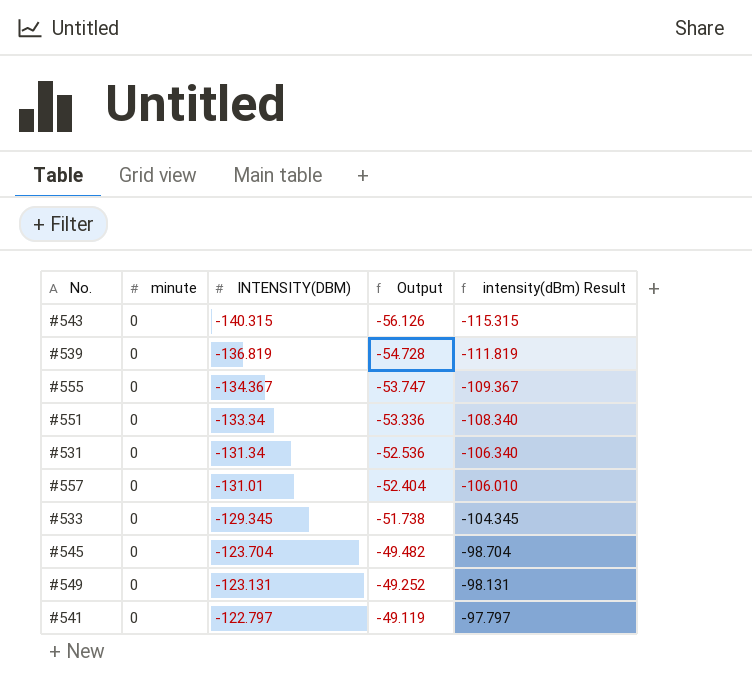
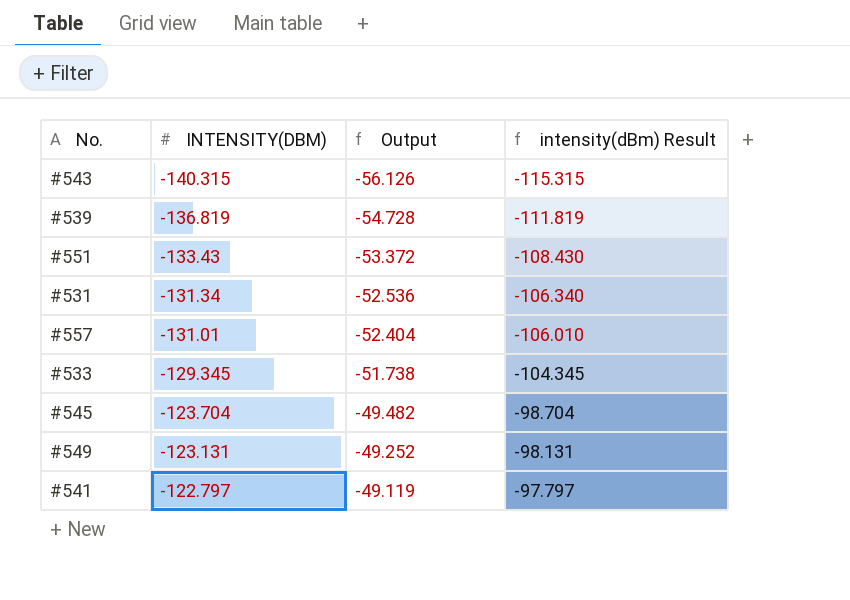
column minute | position: 2 -> none
row #555: 0 | -134.367 | -53.747 | -109.367 -> none
#551 | INTENSITY(DBM): -133.34 -> -133.43
#551 | Output: -53.336 -> -53.372
#551 | intensity(dBm) Result: -108.340 -> -108.430

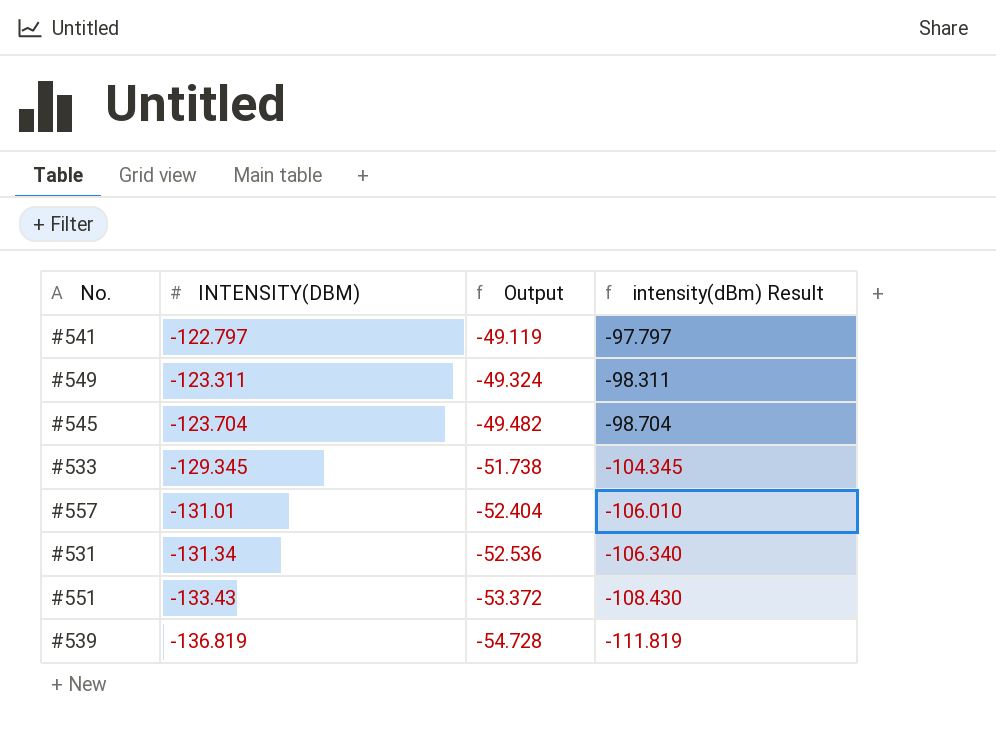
row order: INTENSITY(DBM) ascending -> INTENSITY(DBM) descending
row #543: -140.315 | -56.126 | -115.315 -> none
#549 | INTENSITY(DBM): -123.131 -> -123.311
#549 | Output: -49.252 -> -49.324
#549 | intensity(dBm) Result: -98.131 -> -98.311

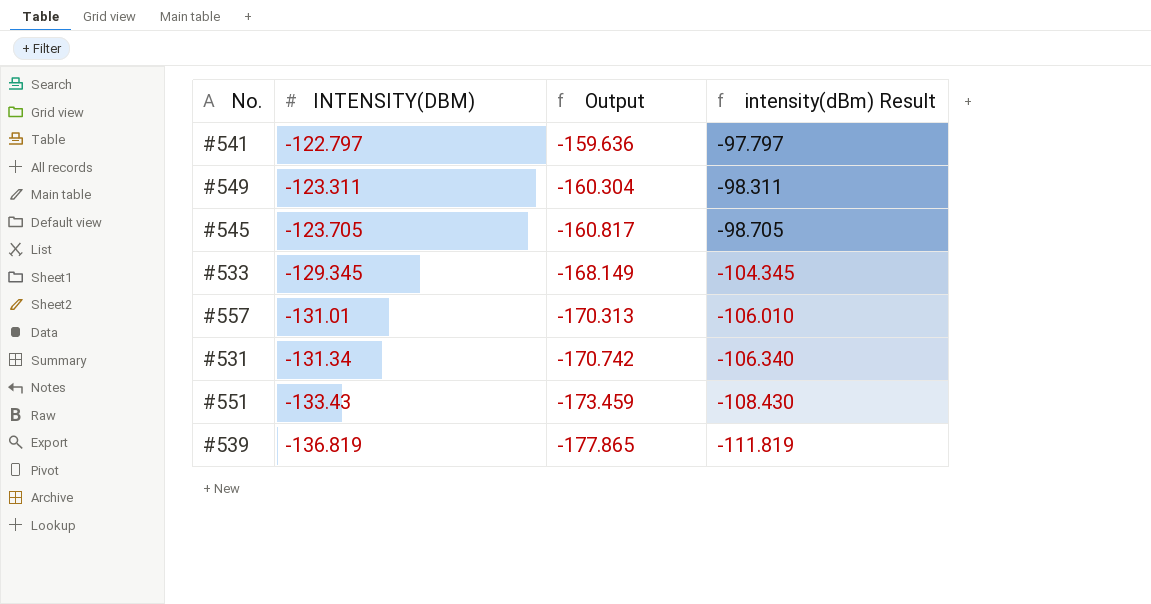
column Output | formula: [INTENSITY(DBM)] * 0.4 -> [INTENSITY(DBM)] * 1.3
#545 | INTENSITY(DBM): -123.704 -> -123.705
#545 | intensity(dBm) Result: -98.704 -> -98.705

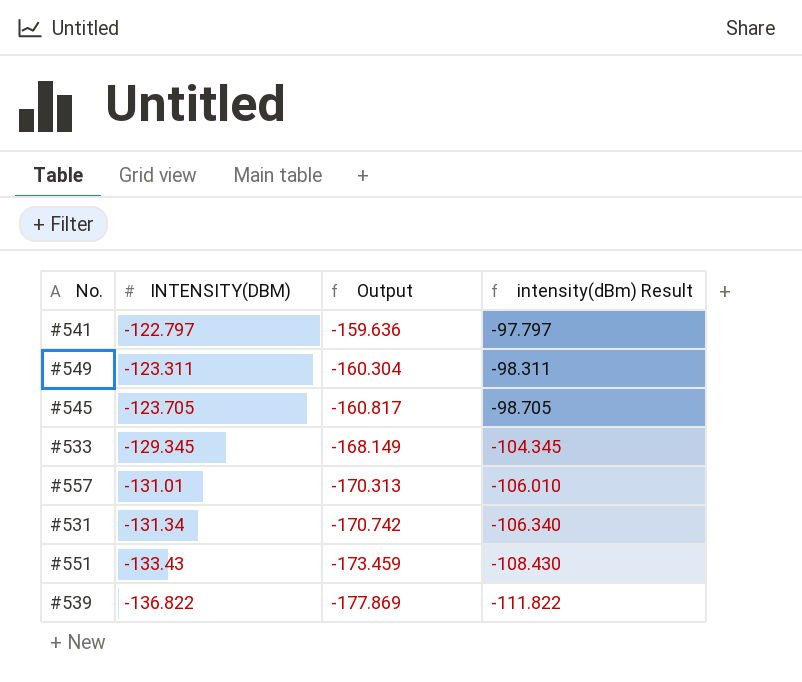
#539 | INTENSITY(DBM): -136.819 -> -136.822
#539 | Output: -177.865 -> -177.869
#539 | intensity(dBm) Result: -111.819 -> -111.822

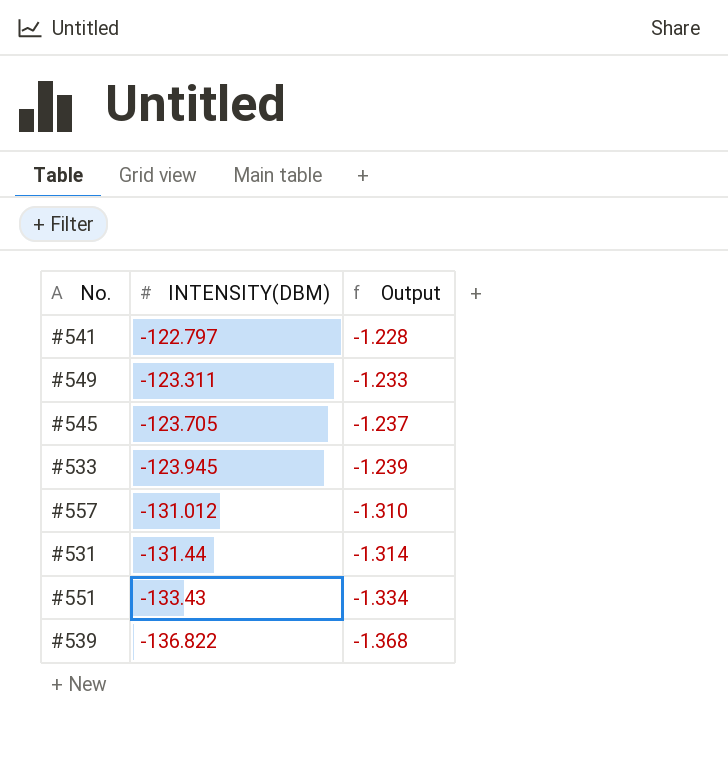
column intensity(dBm) Result | formula: [INTENSITY(DBM)] + 25 -> none
column Output | formula: [INTENSITY(DBM)] * 1.3 -> [INTENSITY(DBM)] * 0.01
#533 | INTENSITY(DBM): -129.345 -> -123.945
#557 | INTENSITY(DBM): -131.01 -> -131.012
#531 | INTENSITY(DBM): -131.34 -> -131.44

